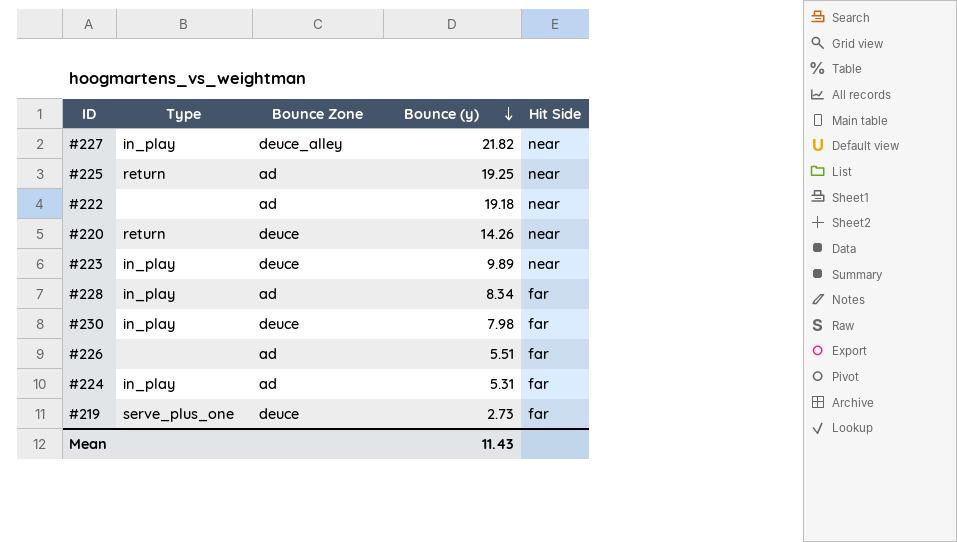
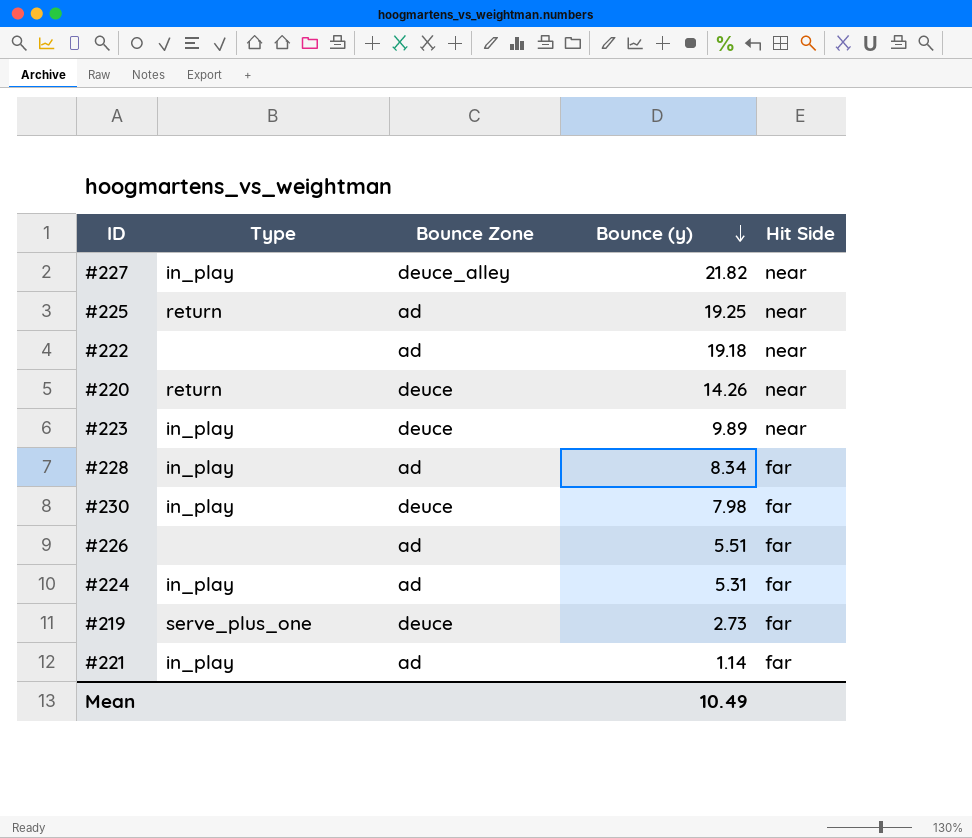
row #221: none -> in_play | ad | 1.14 | far
Mean | Bounce (y): 11.43 -> 10.49

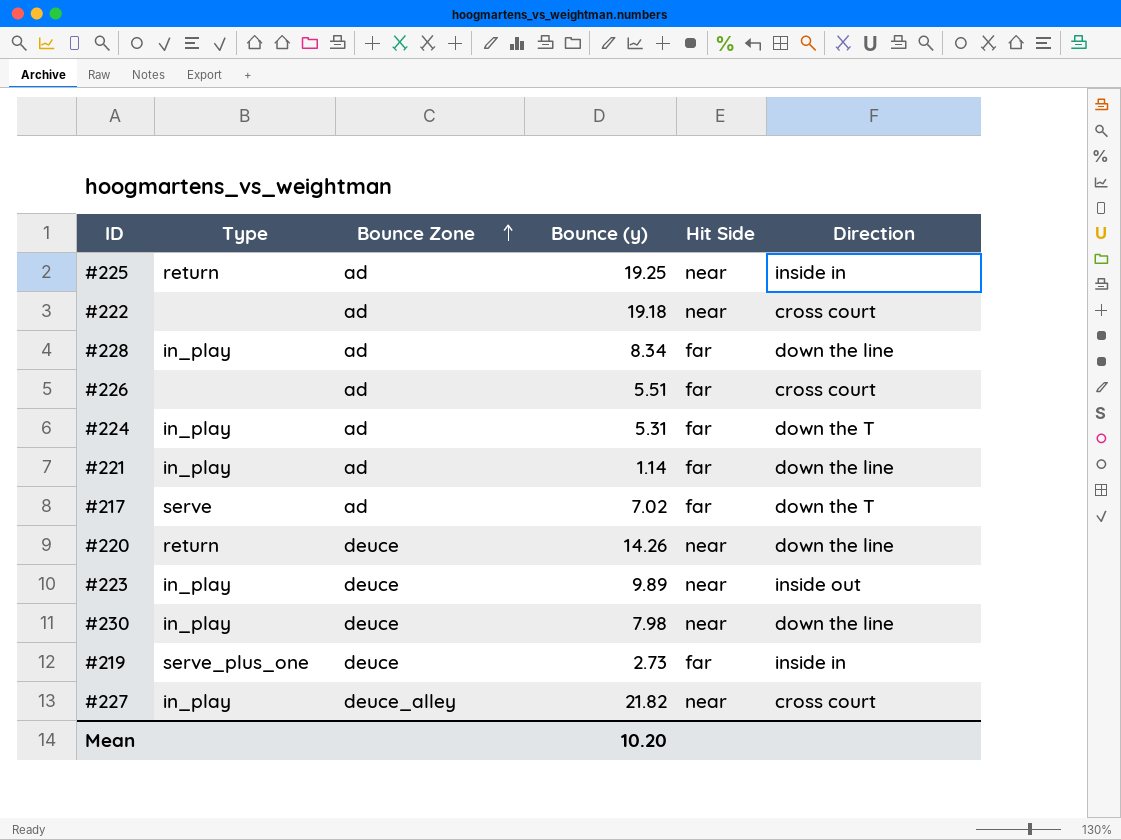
row order: Bounce (y) descending -> Bounce Zone ascending
column Direction | position: none -> 6
row #217: none -> serve | ad | 7.02 | far | down the T
#230 | Hit Side: far -> near
Mean | Bounce (y): 10.49 -> 10.20

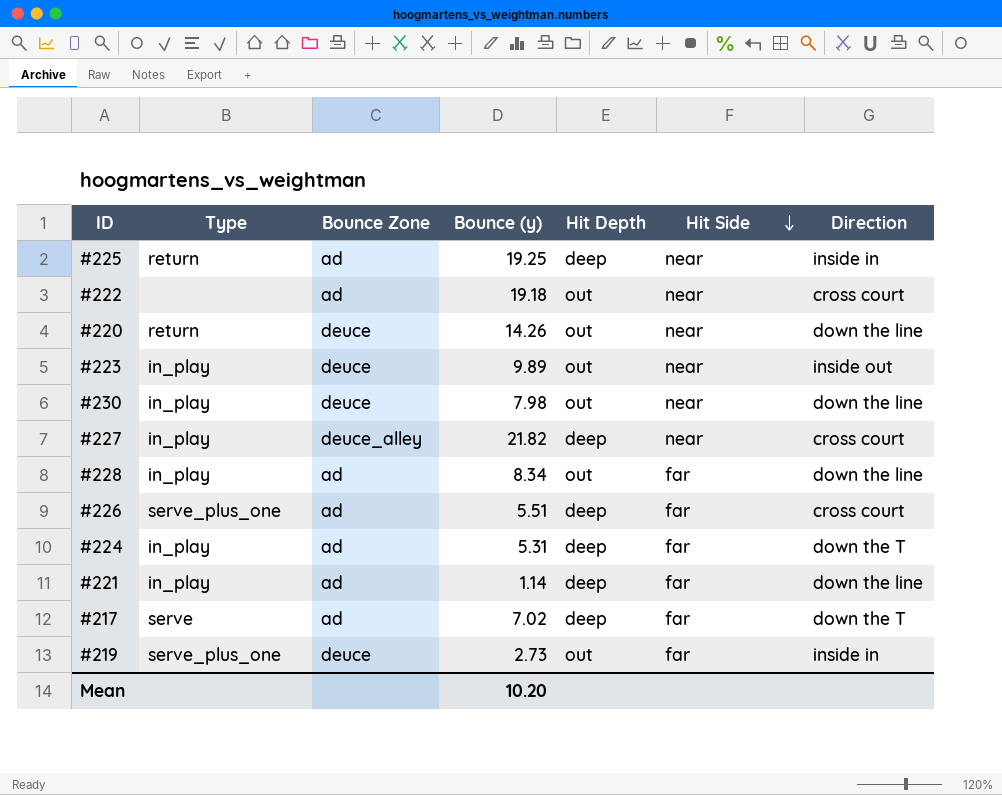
row order: Bounce Zone ascending -> Hit Side descending
column Hit Depth | position: none -> 5
#226 | Type: none -> serve_plus_one

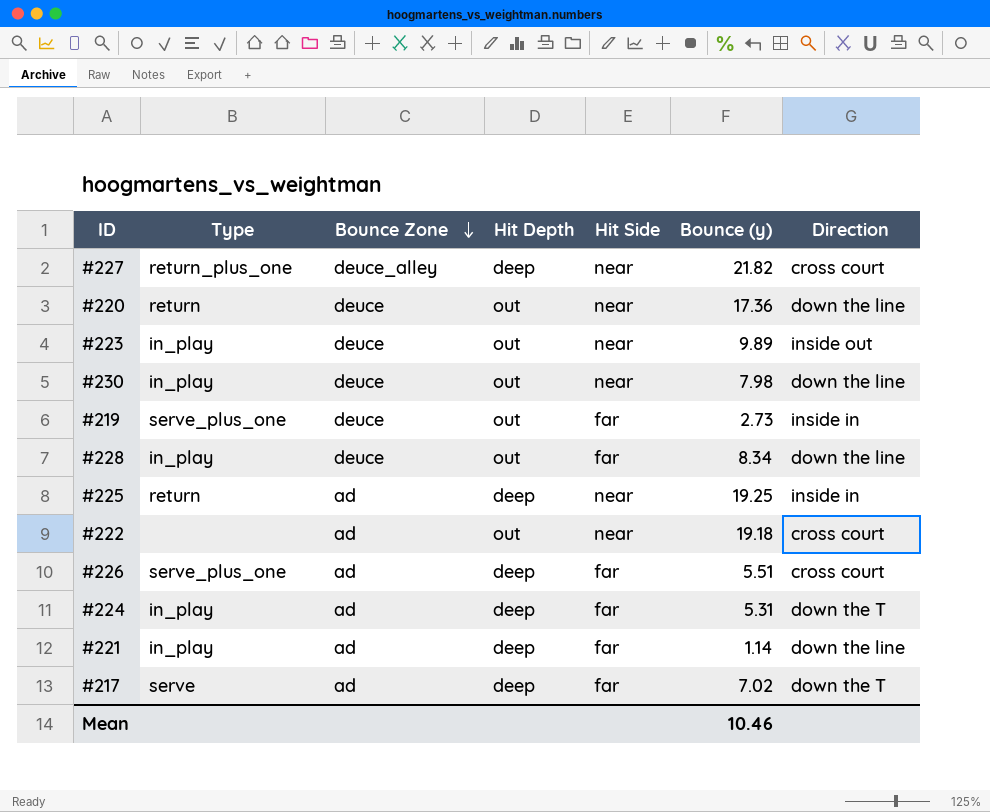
row order: Hit Side descending -> Bounce Zone descending
column Bounce (y) | position: 4 -> 6
#227 | Type: in_play -> return_plus_one
#220 | Bounce (y): 14.26 -> 17.36
#228 | Bounce Zone: ad -> deuce
Mean | Bounce (y): 10.20 -> 10.46

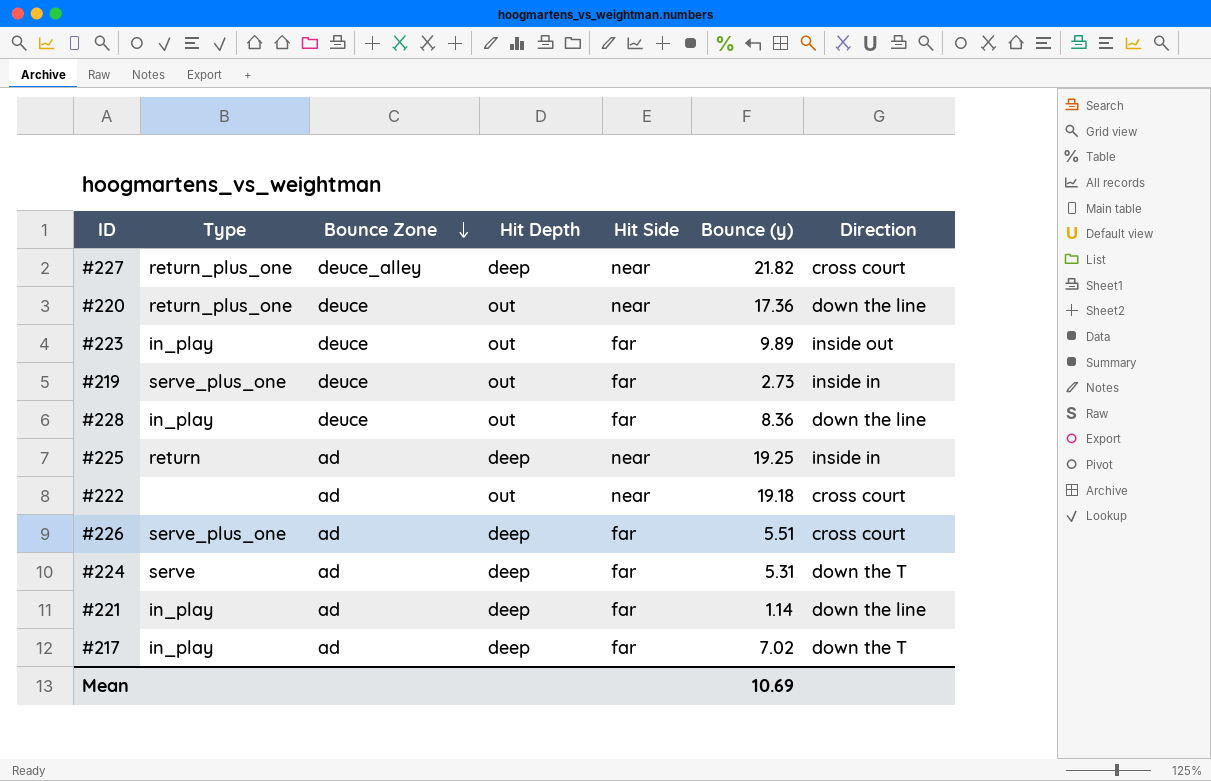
row #230: in_play | deuce | out | near | 7.98 | down the line -> none
#220 | Type: return -> return_plus_one
#223 | Hit Side: near -> far
#228 | Bounce (y): 8.34 -> 8.36
#224 | Type: in_play -> serve
#217 | Type: serve -> in_play
Mean | Bounce (y): 10.46 -> 10.69

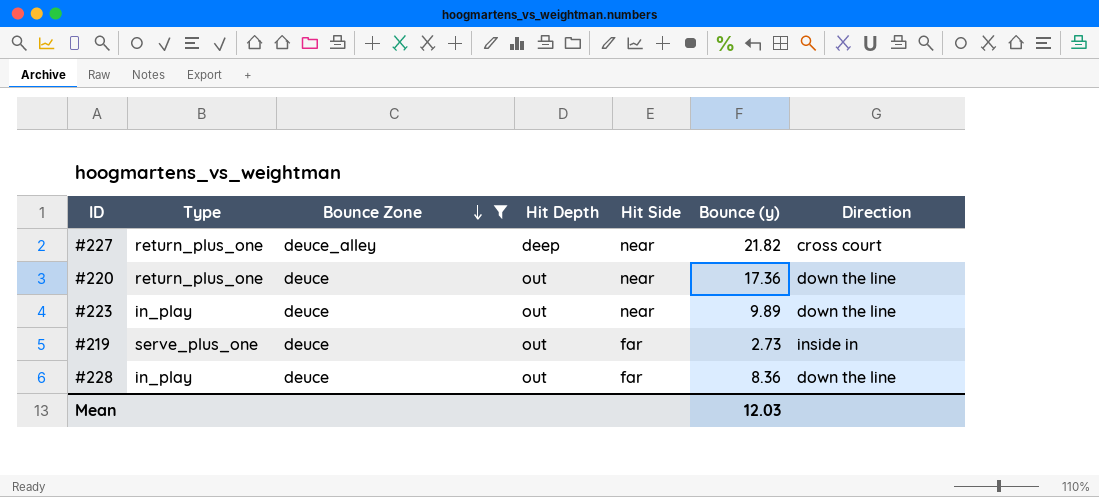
filter: none -> Bounce Zone != ad
#223 | Hit Side: far -> near
#223 | Direction: inside out -> down the line
Mean | Bounce (y): 10.69 -> 12.03

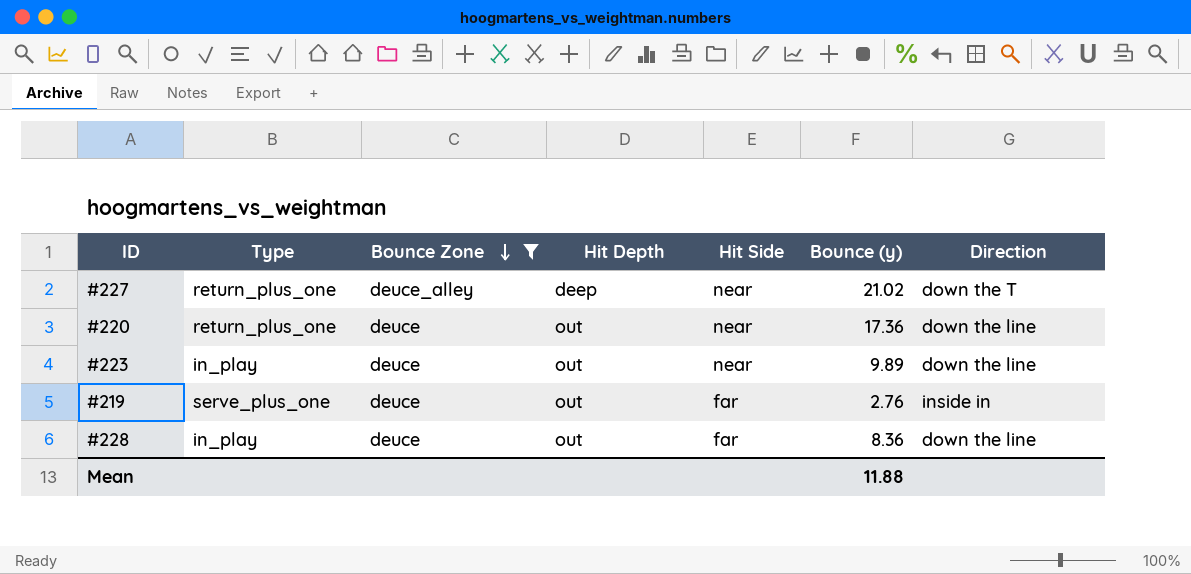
#227 | Bounce (y): 21.82 -> 21.02
#227 | Direction: cross court -> down the T
#219 | Bounce (y): 2.73 -> 2.76
Mean | Bounce (y): 12.03 -> 11.88

